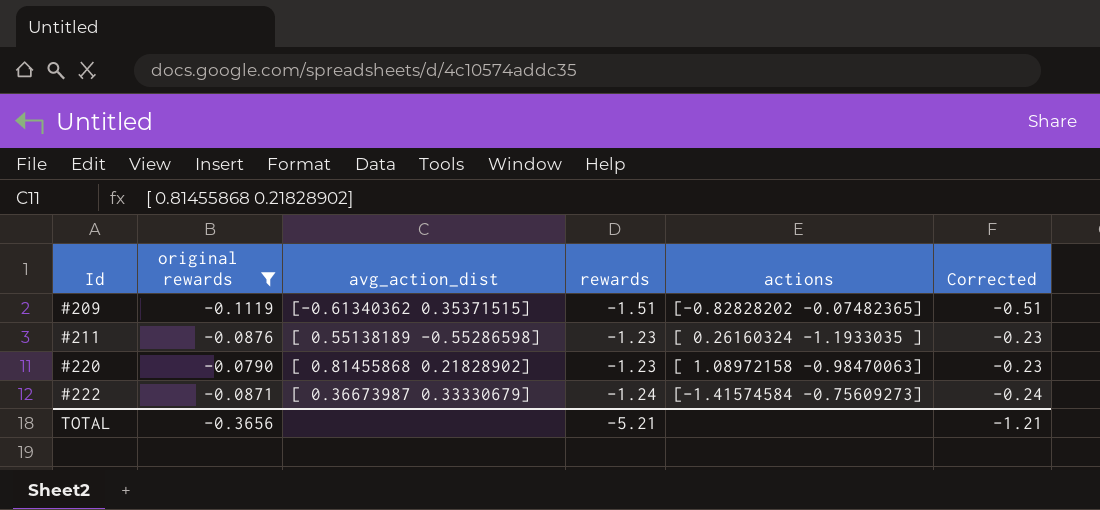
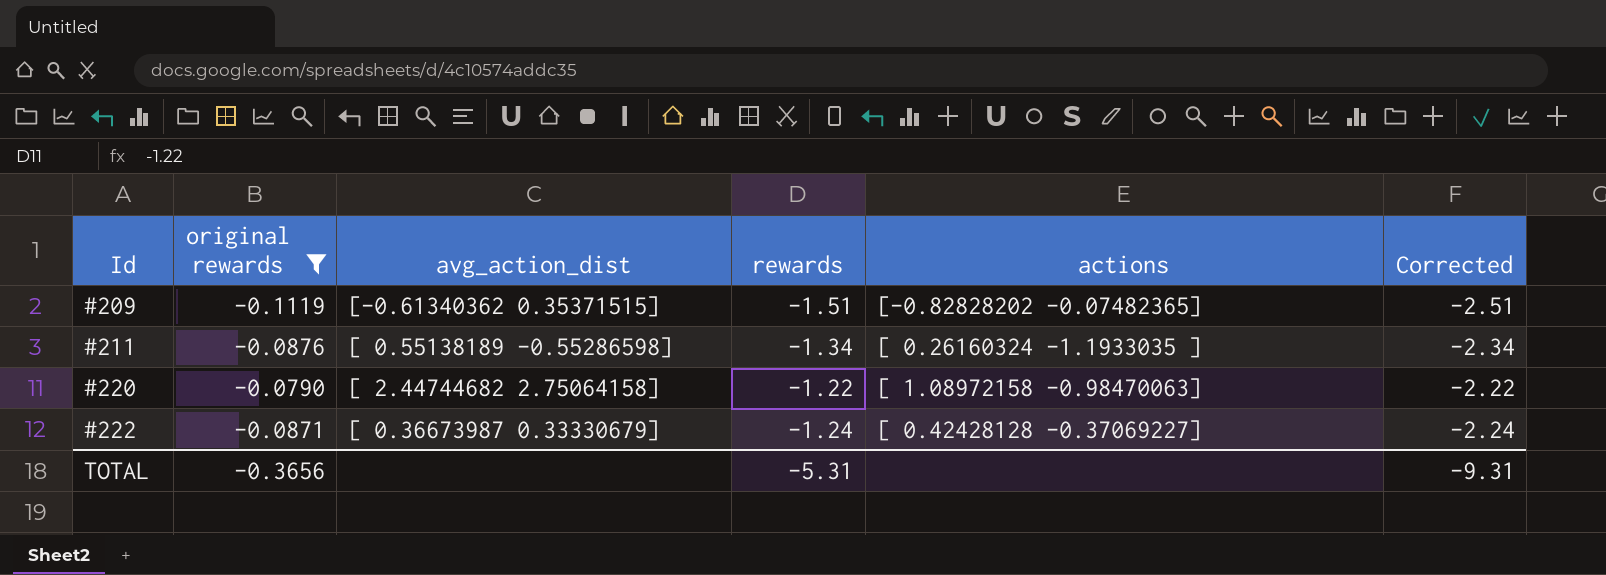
column Corrected | formula: [rewards] + 1 -> [rewards] - 1
#211 | rewards: -1.23 -> -1.34
#220 | avg_action_dist: [ 0.81455868 0.21828902] -> [ 2.44744682 2.75064158]
#220 | rewards: -1.23 -> -1.22
#222 | actions: [-1.41574584 -0.75609273] -> [ 0.42428128 -0.37069227]
TOTAL | rewards: -5.21 -> -5.31
TOTAL | Corrected: -1.21 -> -9.31

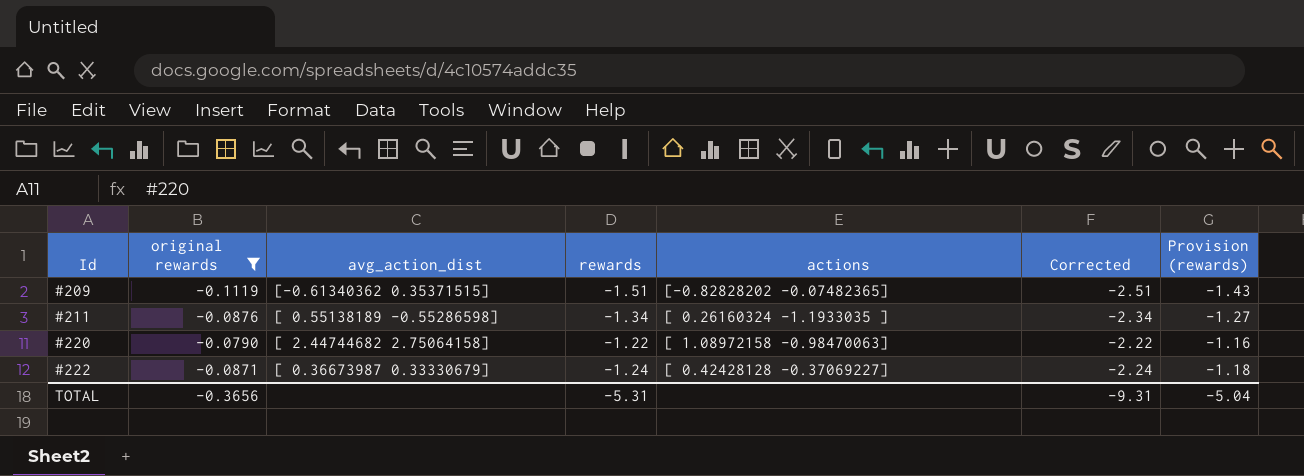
column Provision (rewards) | formula: none -> [rewards] * 0.95

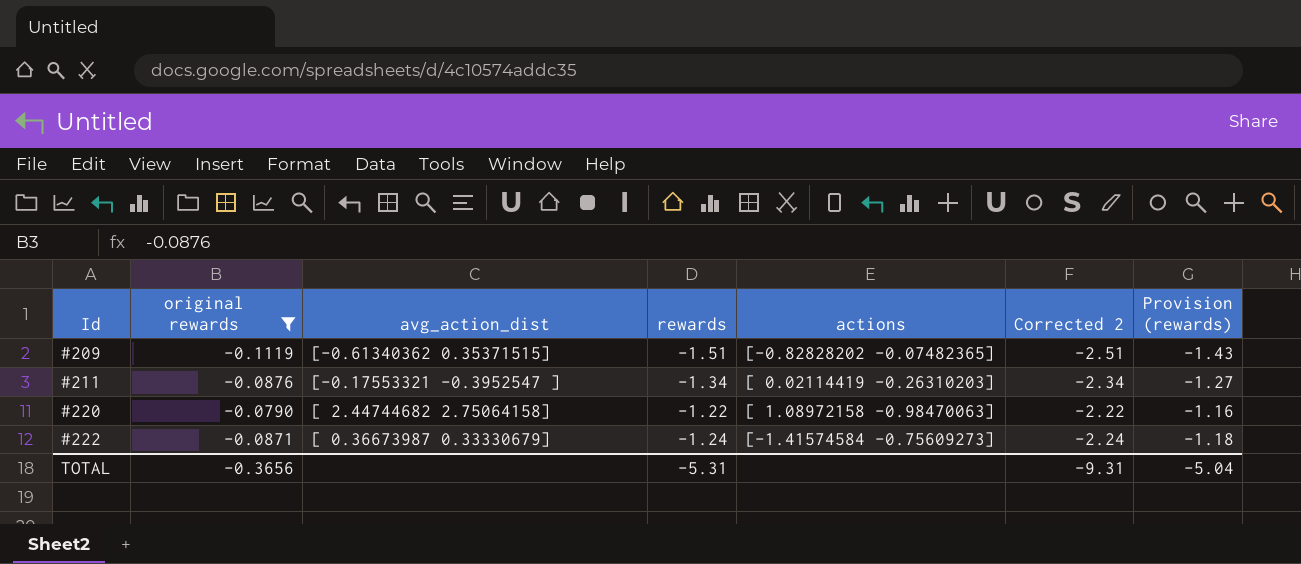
column name: Corrected -> Corrected 2
#211 | avg_action_dist: [ 0.55138189 -0.55286598] -> [-0.17553321 -0.3952547 ]
#211 | actions: [ 0.26160324 -1.1933035 ] -> [ 0.02114419 -0.26310203]
#222 | actions: [ 0.42428128 -0.37069227] -> [-1.41574584 -0.75609273]

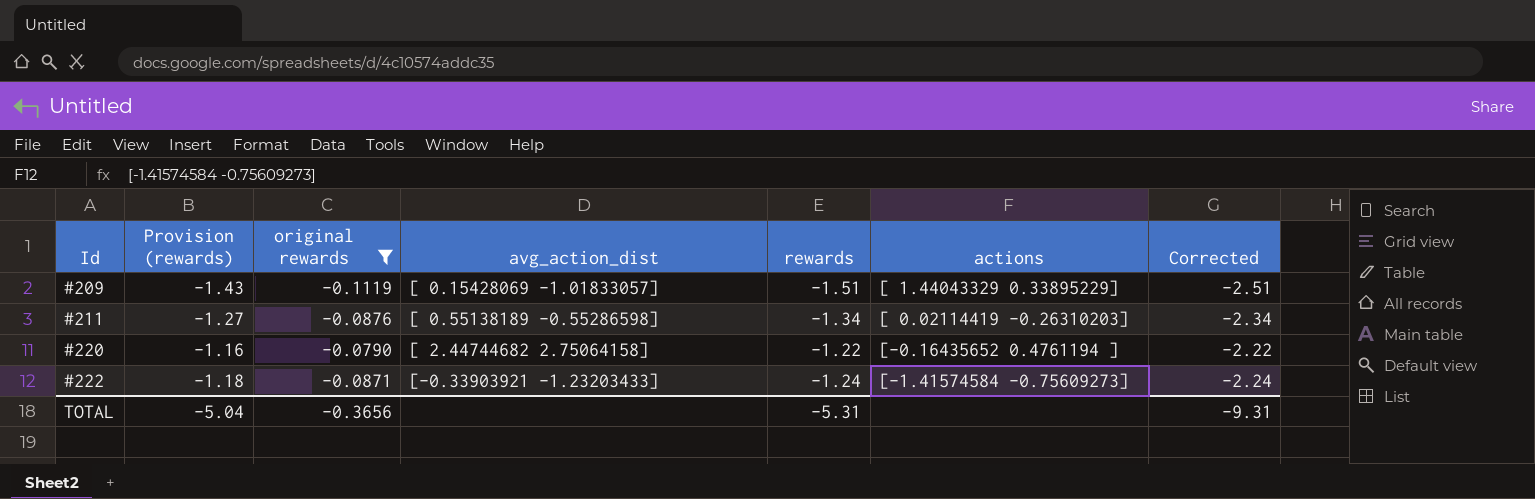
column Provision (rewards) | position: 7 -> 2
column name: Corrected 2 -> Corrected
#209 | avg_action_dist: [-0.61340362 0.35371515] -> [ 0.15428069 -1.01833057]
#209 | actions: [-0.82828202 -0.07482365] -> [ 1.44043329 0.33895229]
#211 | avg_action_dist: [-0.17553321 -0.3952547 ] -> [ 0.55138189 -0.55286598]
#220 | actions: [ 1.08972158 -0.98470063] -> [-0.16435652 0.4761194 ]
#222 | avg_action_dist: [ 0.36673987 0.33330679] -> [-0.33903921 -1.23203433]

